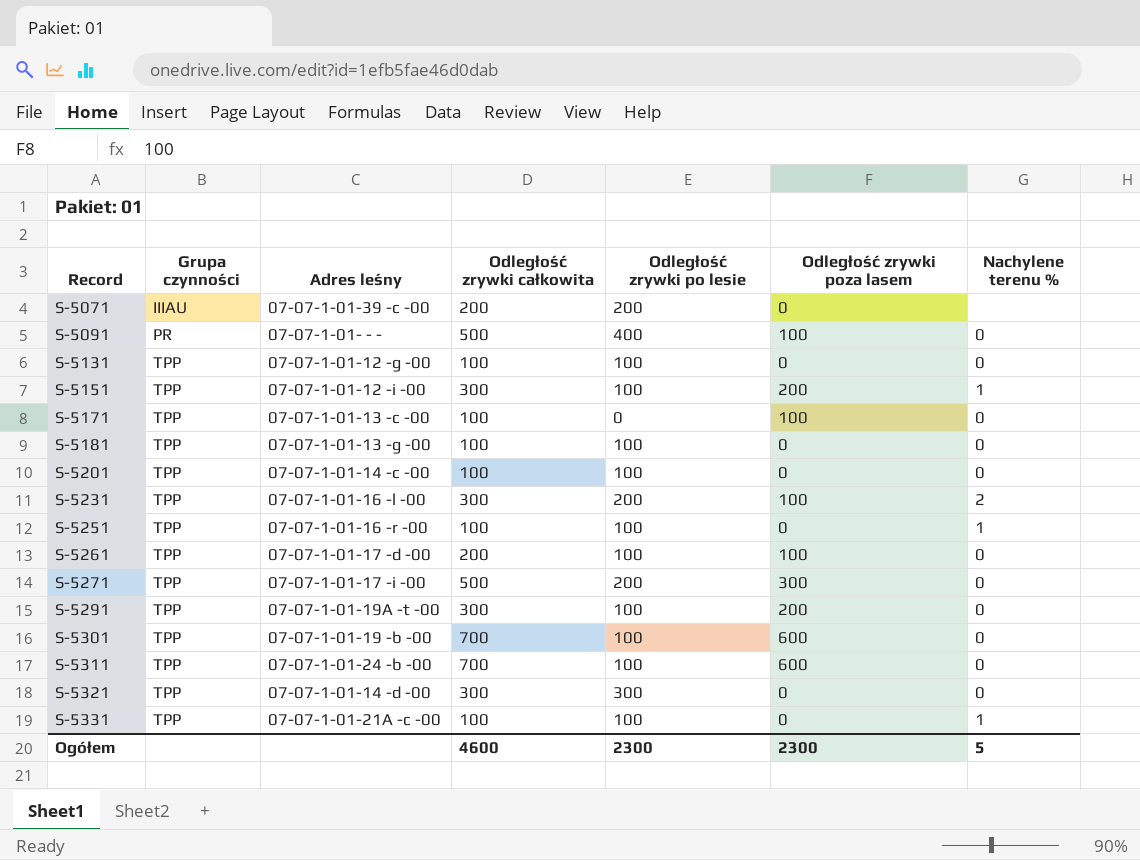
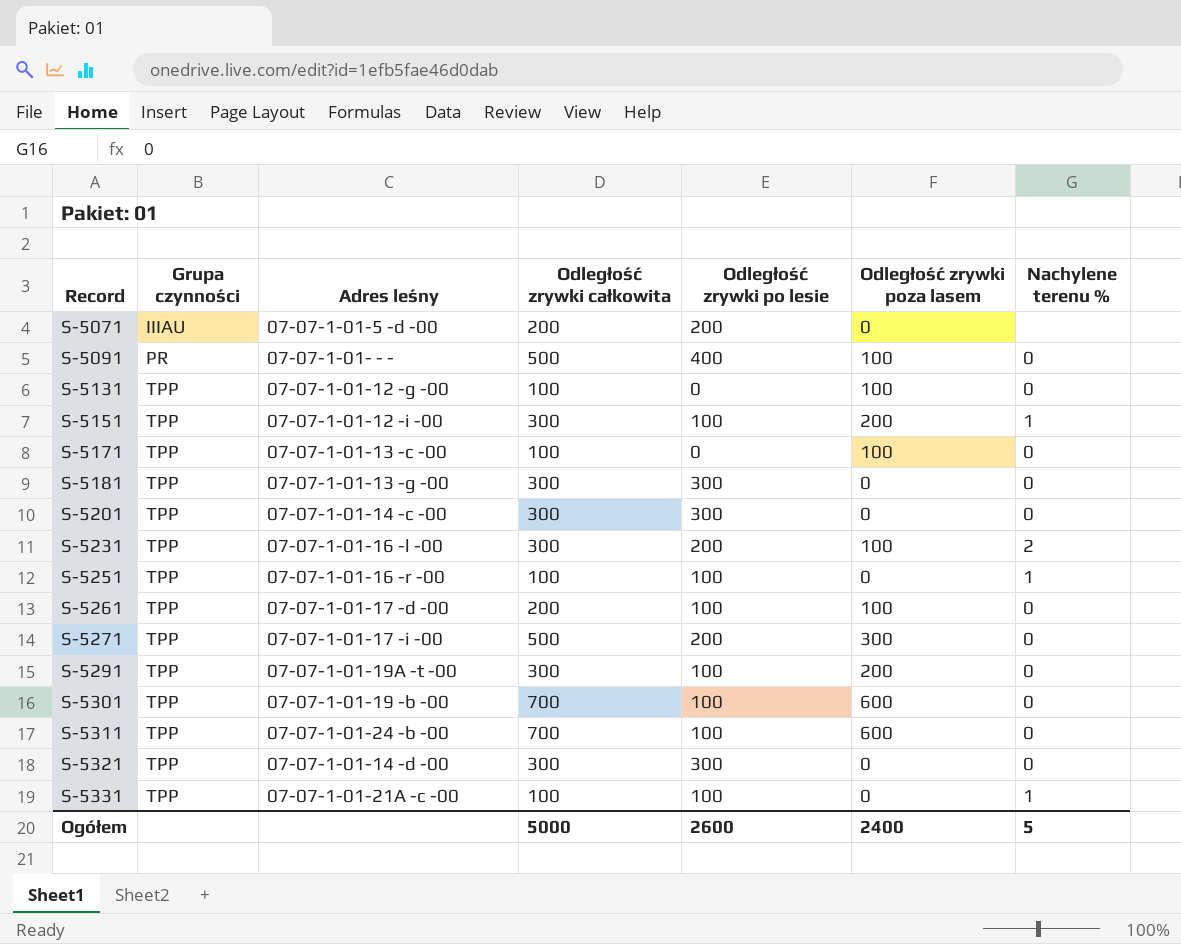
S-5071 | Adres leśny: 07-07-1-01-39 -c -00 -> 07-07-1-01-5 -d -00
S-5131 | Odległość zrywki po lesie: 100 -> 0
S-5131 | Odległość zrywki poza lasem: 0 -> 100
S-5181 | Odległość zrywki całkowita: 100 -> 300
S-5181 | Odległość zrywki po lesie: 100 -> 300
S-5201 | Odległość zrywki całkowita: 100 -> 300
S-5201 | Odległość zrywki po lesie: 100 -> 300
Ogółem | Odległość zrywki całkowita: 4600 -> 5000
Ogółem | Odległość zrywki po lesie: 2300 -> 2600
Ogółem | Odległość zrywki poza lasem: 2300 -> 2400

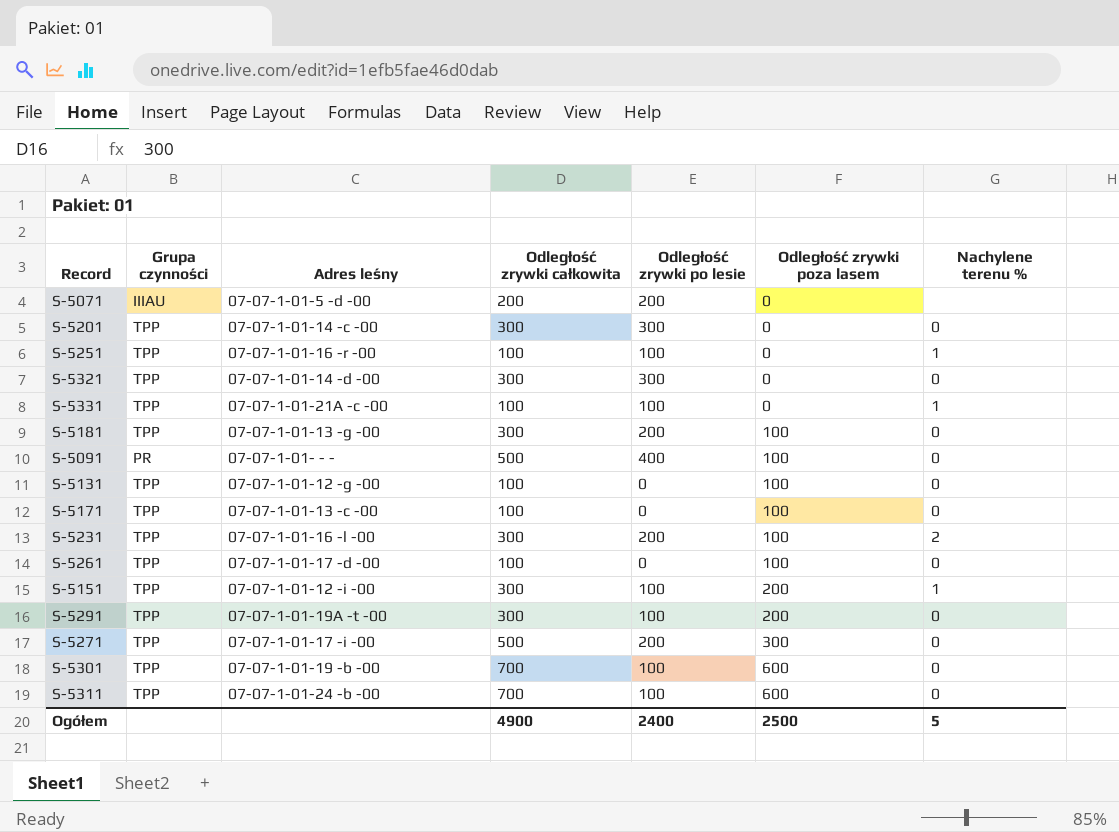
row order: Record ascending -> Odległość zrywki poza lasem ascending
S-5181 | Odległość zrywki po lesie: 300 -> 200
S-5181 | Odległość zrywki poza lasem: 0 -> 100
S-5261 | Odległość zrywki całkowita: 200 -> 100
S-5261 | Odległość zrywki po lesie: 100 -> 0
Ogółem | Odległość zrywki całkowita: 5000 -> 4900
Ogółem | Odległość zrywki po lesie: 2600 -> 2400
Ogółem | Odległość zrywki poza lasem: 2400 -> 2500

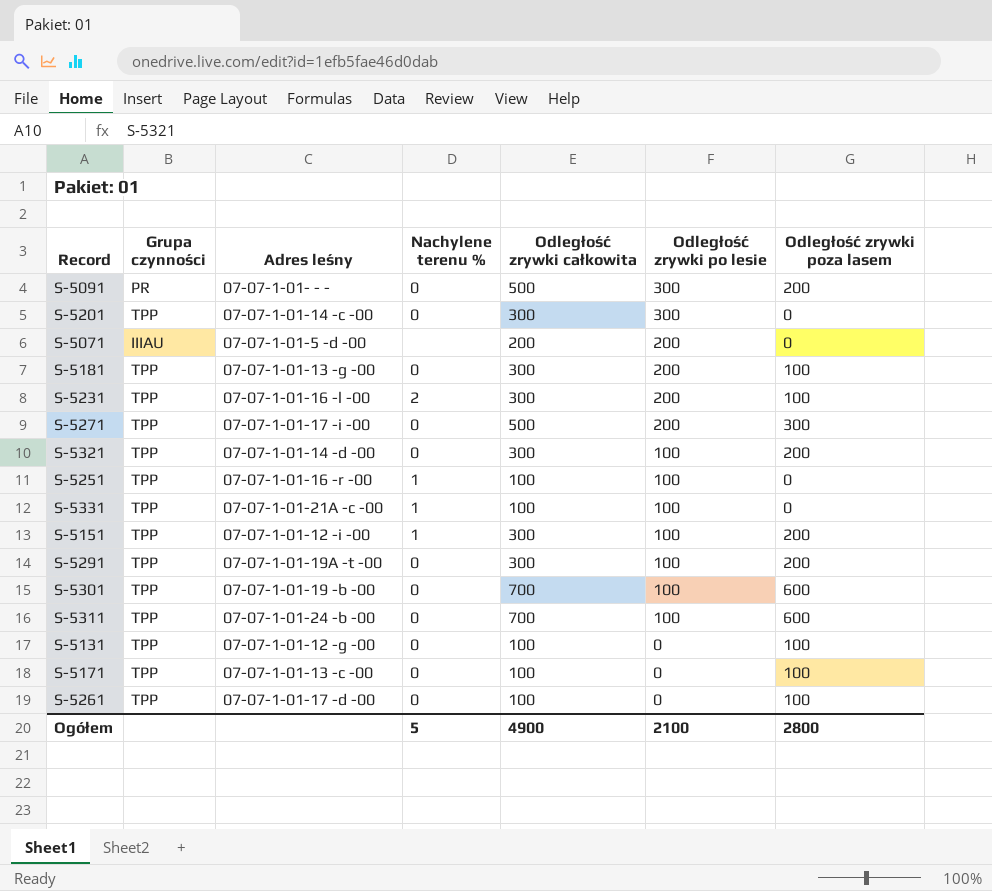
row order: Odległość zrywki poza lasem ascending -> Odległość zrywki po lesie descending
column Nachylene terenu % | position: 7 -> 4
S-5091 | Odległość zrywki po lesie: 400 -> 300
S-5091 | Odległość zrywki poza lasem: 100 -> 200
S-5321 | Odległość zrywki po lesie: 300 -> 100
S-5321 | Odległość zrywki poza lasem: 0 -> 200
Ogółem | Odległość zrywki po lesie: 2400 -> 2100
Ogółem | Odległość zrywki poza lasem: 2500 -> 2800

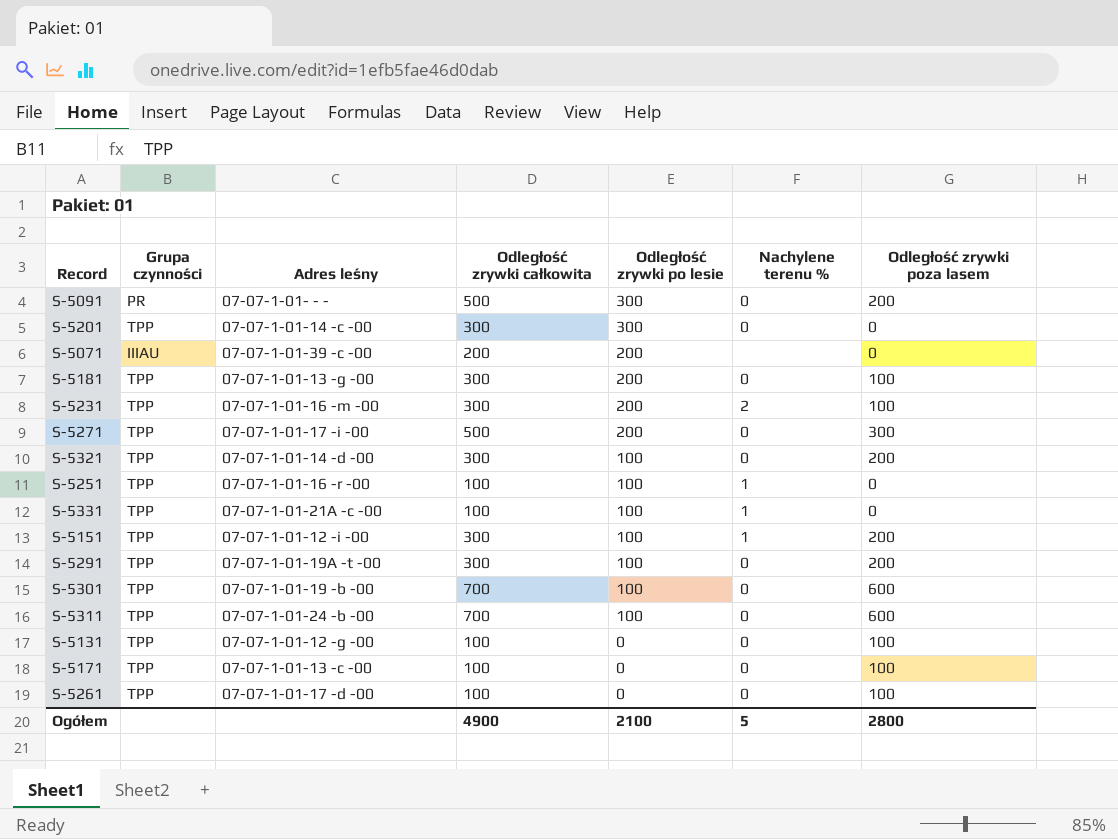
column Nachylene terenu % | position: 4 -> 6
S-5071 | Adres leśny: 07-07-1-01-5 -d -00 -> 07-07-1-01-39 -c -00
S-5231 | Adres leśny: 07-07-1-01-16 -l -00 -> 07-07-1-01-16 -m -00

